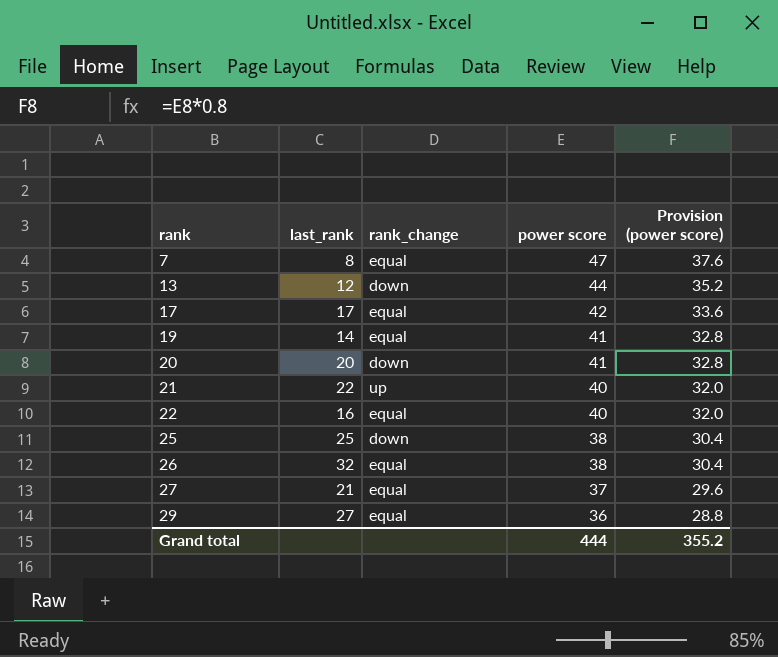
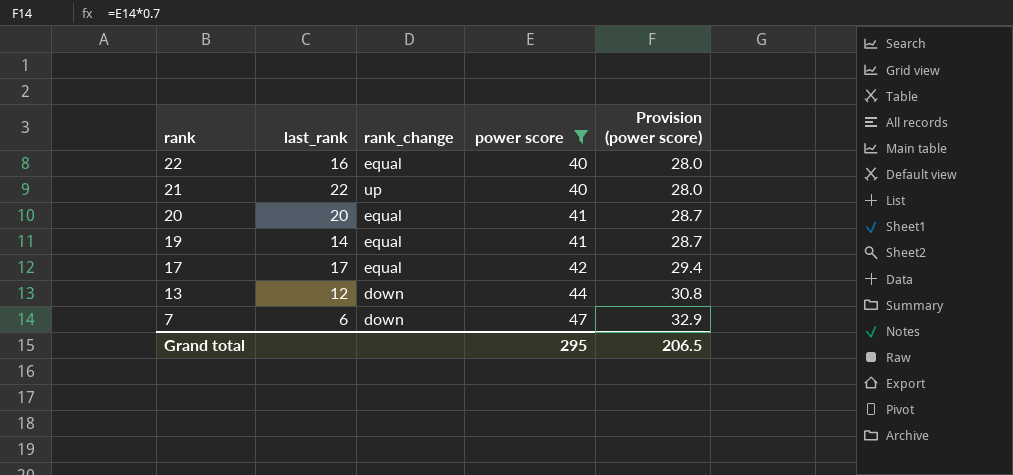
filter: none -> power score >= 40
row order: rank ascending -> rank descending
column Provision (power score) | formula: [power score] * 0.8 -> [power score] * 0.7
20 | rank_change: down -> equal
7 | last_rank: 8 -> 6
7 | rank_change: equal -> down
Grand total | power score: 444 -> 295
Grand total | Provision (power score): 355.2 -> 206.5

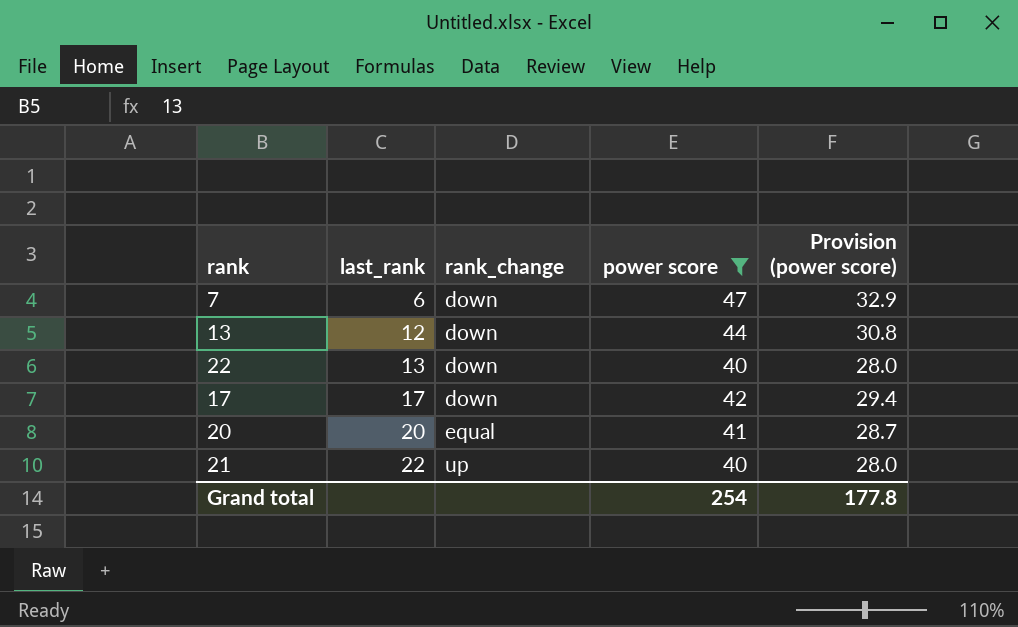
row order: rank descending -> last_rank ascending
row 19: 14 | equal | 41 | 28.7 -> none
22 | last_rank: 16 -> 13
22 | rank_change: equal -> down
17 | rank_change: equal -> down
Grand total | power score: 295 -> 254
Grand total | Provision (power score): 206.5 -> 177.8

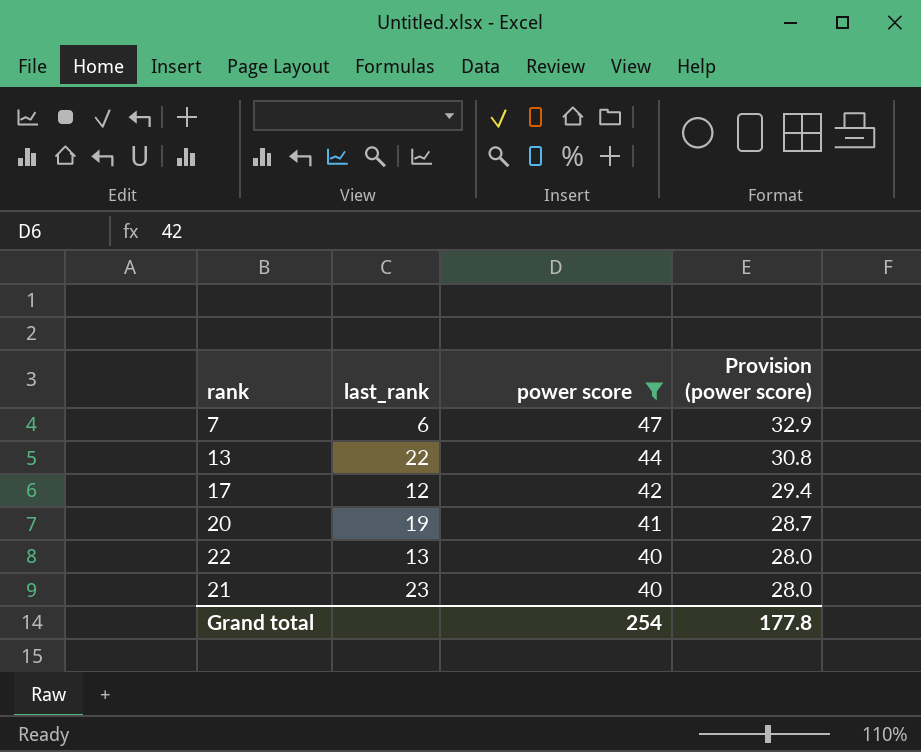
row order: last_rank ascending -> power score descending
column rank_change | position: 3 -> none
13 | last_rank: 12 -> 22
17 | last_rank: 17 -> 12
20 | last_rank: 20 -> 19
21 | last_rank: 22 -> 23

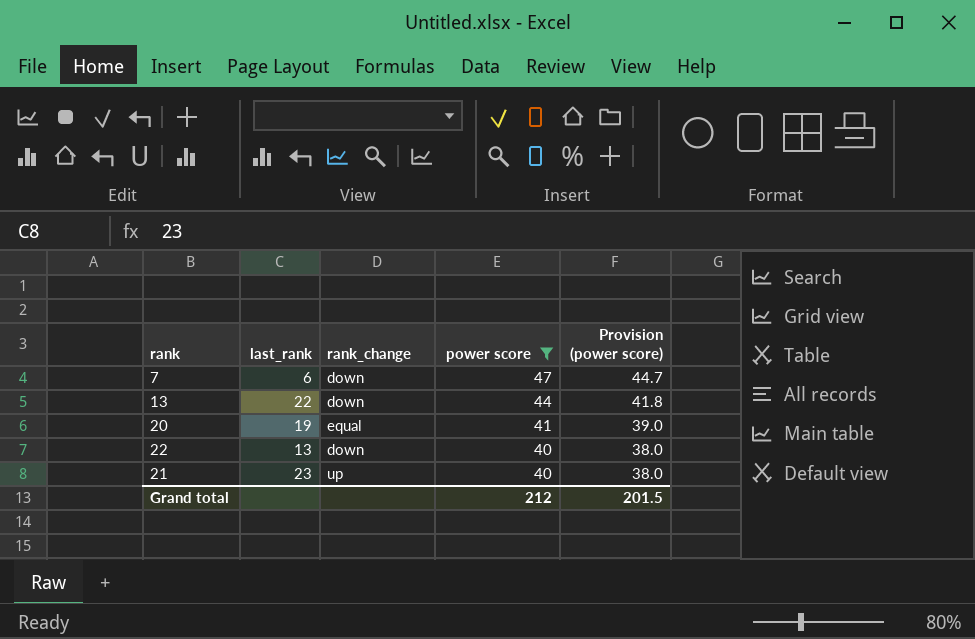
column rank_change | position: none -> 3
column Provision (power score) | formula: [power score] * 0.7 -> [power score] * 0.95
row 17: 12 | 42 | 29.4 -> none
Grand total | power score: 254 -> 212
Grand total | Provision (power score): 177.8 -> 201.5

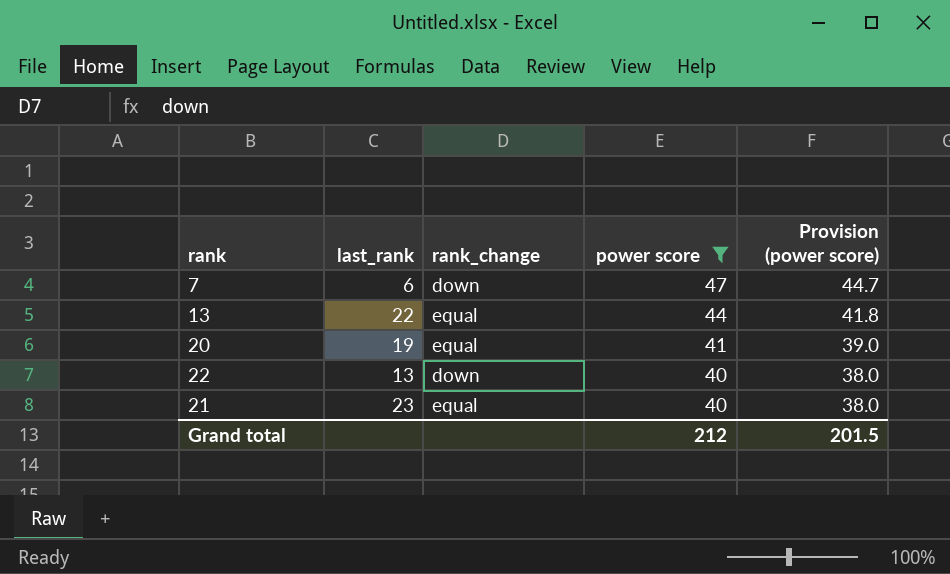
13 | rank_change: down -> equal
21 | rank_change: up -> equal

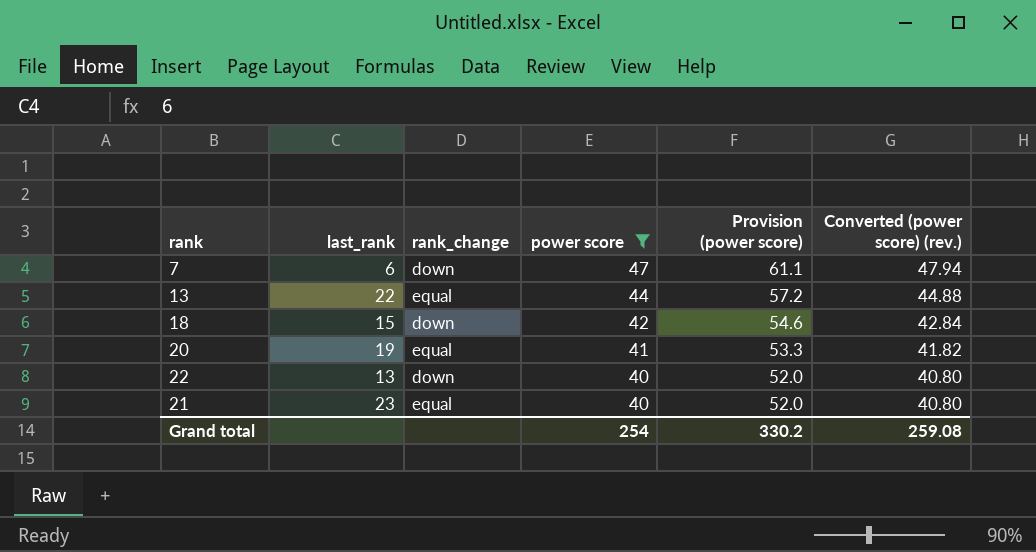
column Provision (power score) | formula: [power score] * 0.95 -> [power score] * 1.3
column Converted (power score) (rev.) | formula: none -> [power score] * 1.02
row 18: none -> 15 | down | 42 | 54.6 | 42.84
Grand total | power score: 212 -> 254
Grand total | Provision (power score): 201.5 -> 330.2

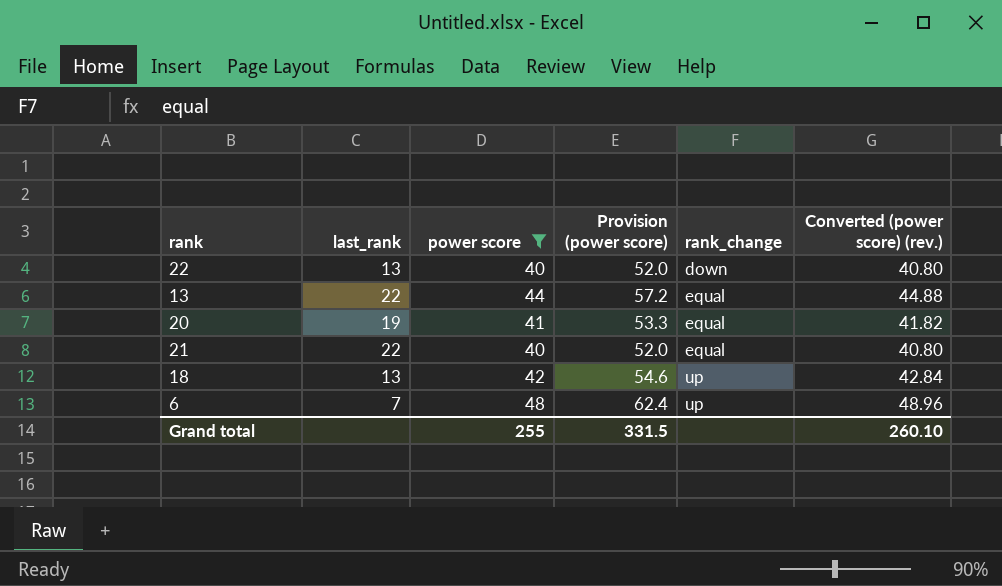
row order: power score descending -> rank_change ascending
column rank_change | position: 3 -> 5
row 7: 6 | down | 47 | 61.1 | 47.94 -> none
21 | last_rank: 23 -> 22
18 | last_rank: 15 -> 13
18 | rank_change: down -> up
row 6: none -> 7 | 48 | 62.4 | up | 48.96
Grand total | power score: 254 -> 255
Grand total | Provision (power score): 330.2 -> 331.5
Grand total | Converted (power score) (rev.): 259.08 -> 260.10

